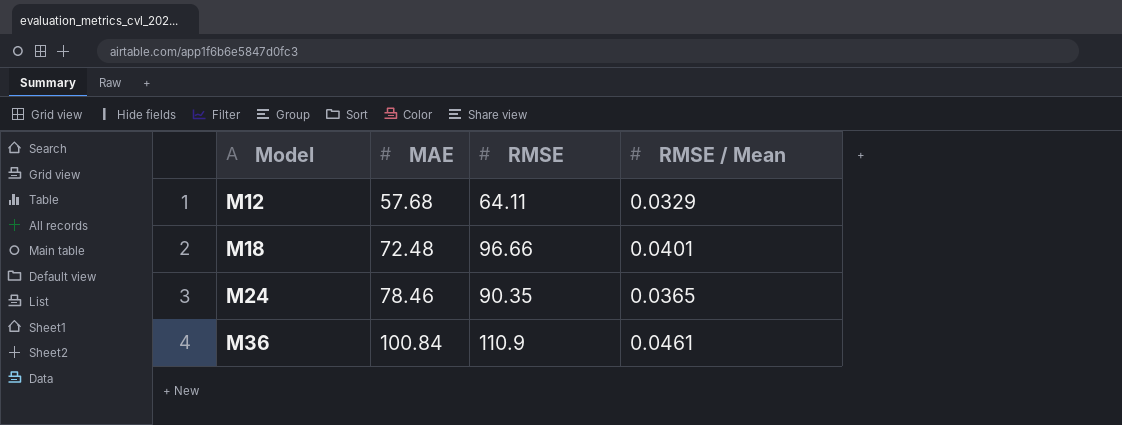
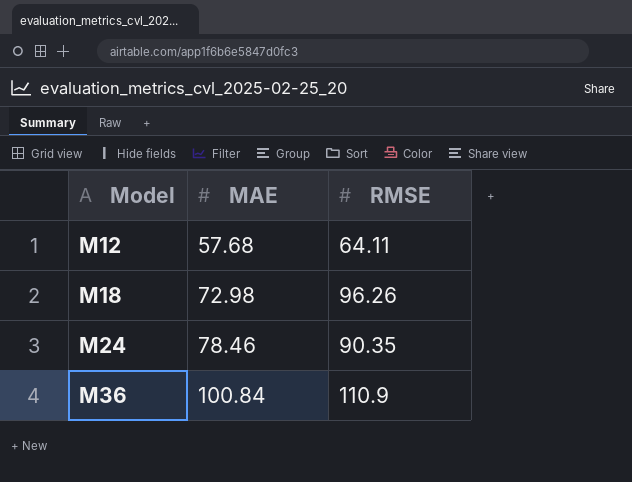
column RMSE / Mean | position: 4 -> none
M18 | MAE: 72.48 -> 72.98
M18 | RMSE: 96.66 -> 96.26

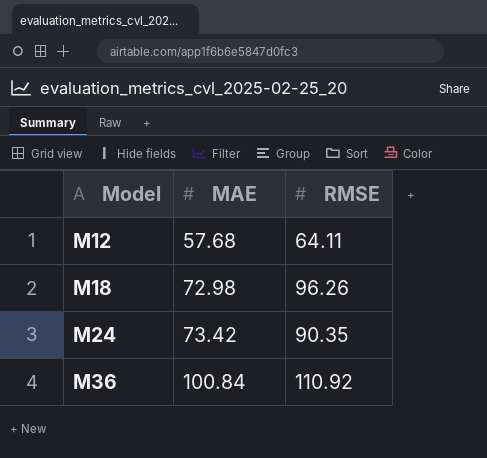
M24 | MAE: 78.46 -> 73.42
M36 | RMSE: 110.9 -> 110.92

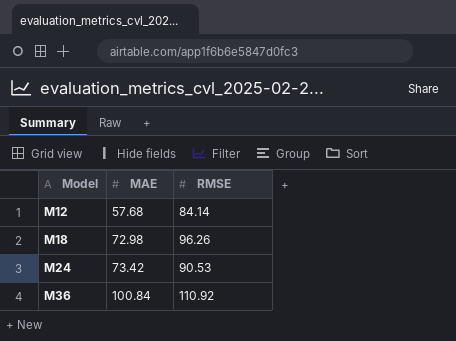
M12 | RMSE: 64.11 -> 84.14
M24 | RMSE: 90.35 -> 90.53

